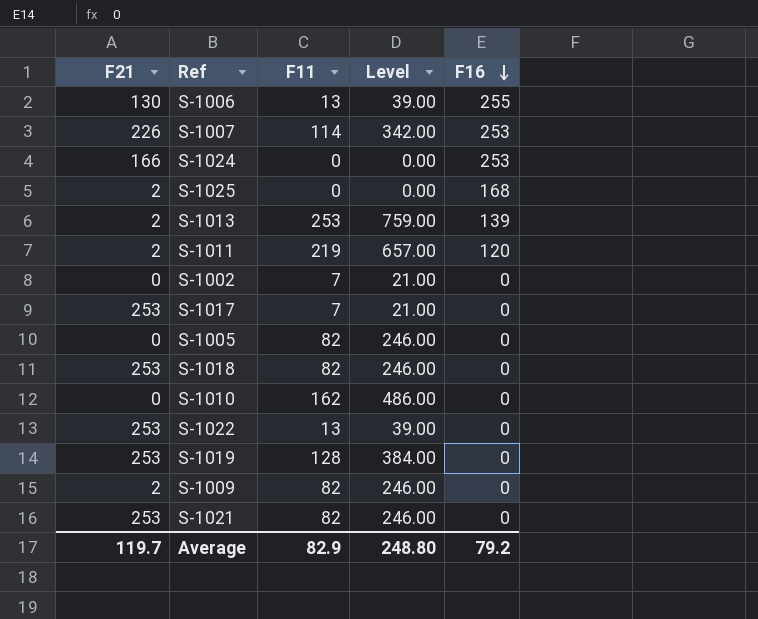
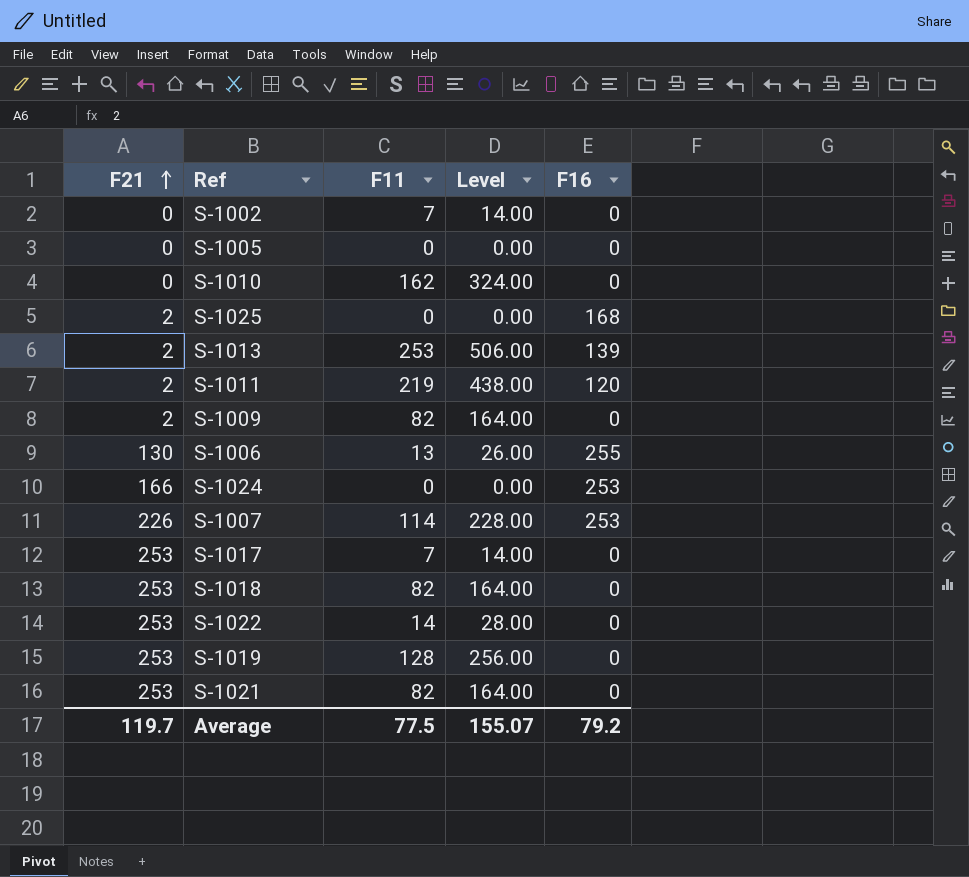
row order: F16 descending -> F21 ascending
column Level | formula: [F11] * 3 -> [F11] * 2
S-1005 | F11: 82 -> 0
S-1022 | F11: 13 -> 14
Average | F11: 82.9 -> 77.5
Average | Level: 248.80 -> 155.07

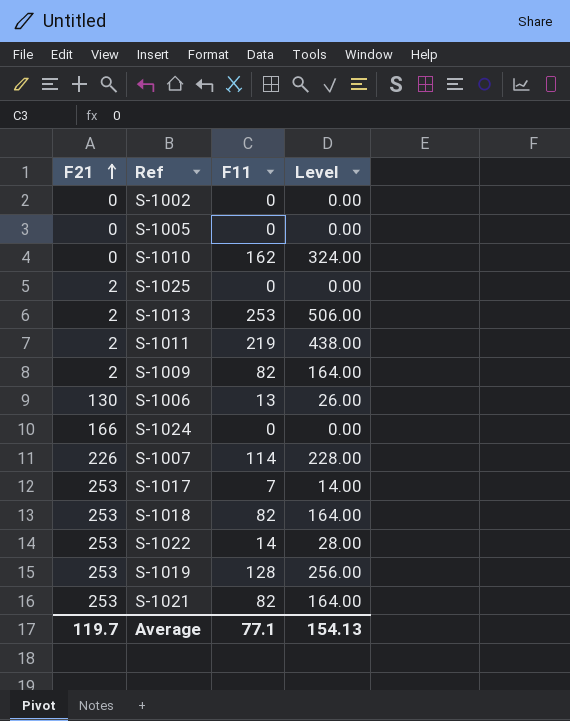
column F16 | position: 5 -> none
S-1002 | F11: 7 -> 0
S-1002 | Level: 14.00 -> 0.00
Average | F11: 77.5 -> 77.1
Average | Level: 155.07 -> 154.13

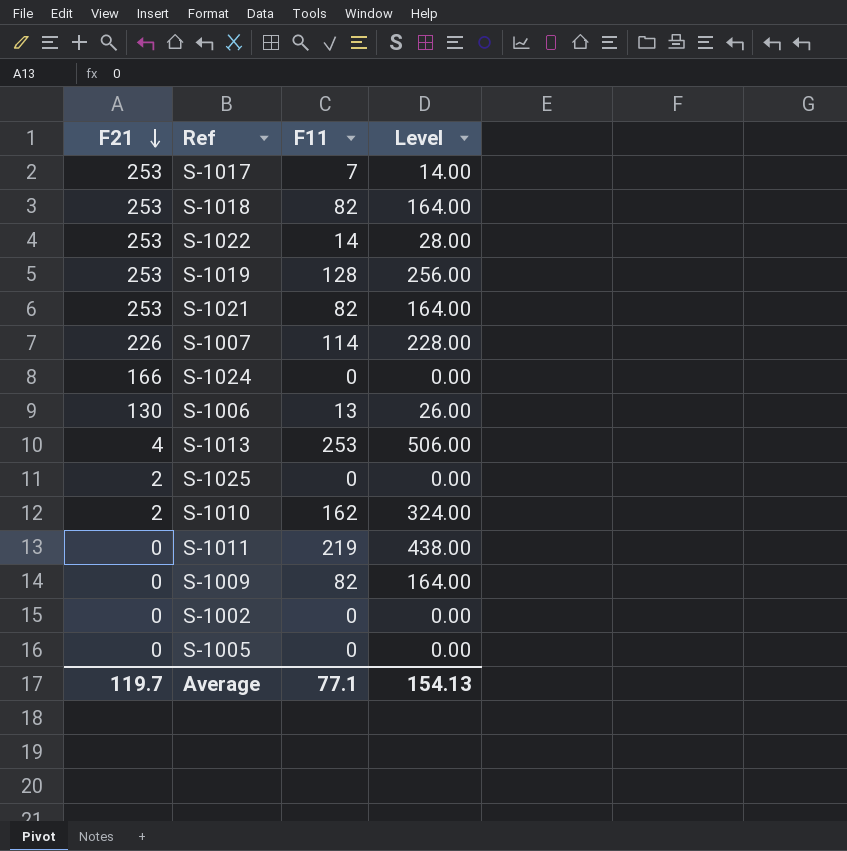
row order: F21 ascending -> F21 descending
S-1013 | F21: 2 -> 4
S-1010 | F21: 0 -> 2
S-1011 | F21: 2 -> 0
S-1009 | F21: 2 -> 0

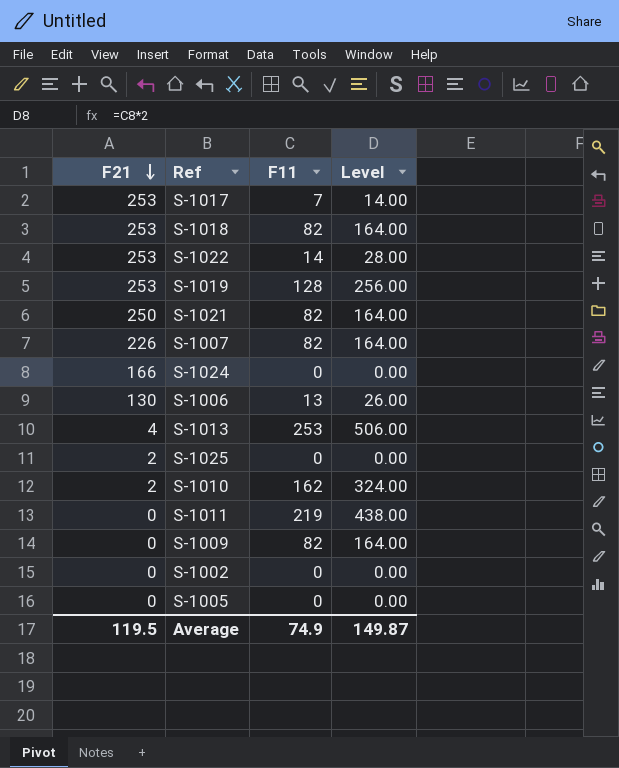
S-1021 | F21: 253 -> 250
S-1007 | F11: 114 -> 82
S-1007 | Level: 228.00 -> 164.00
Average | F21: 119.7 -> 119.5
Average | F11: 77.1 -> 74.9
Average | Level: 154.13 -> 149.87

